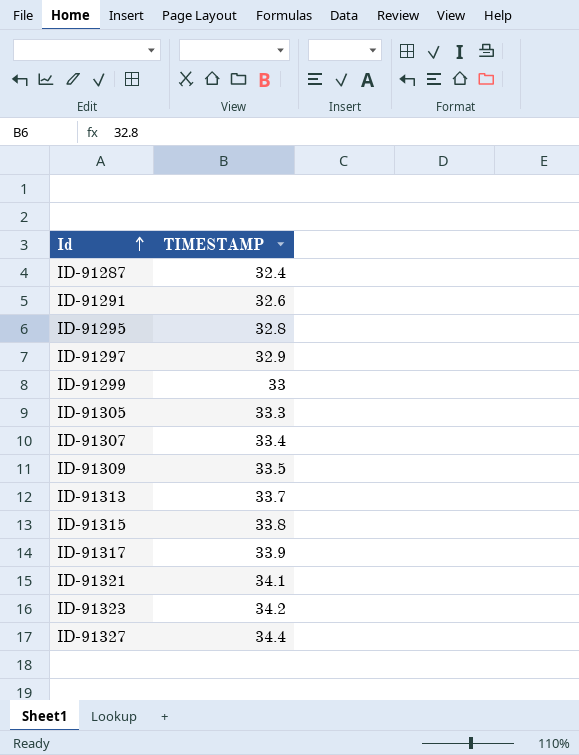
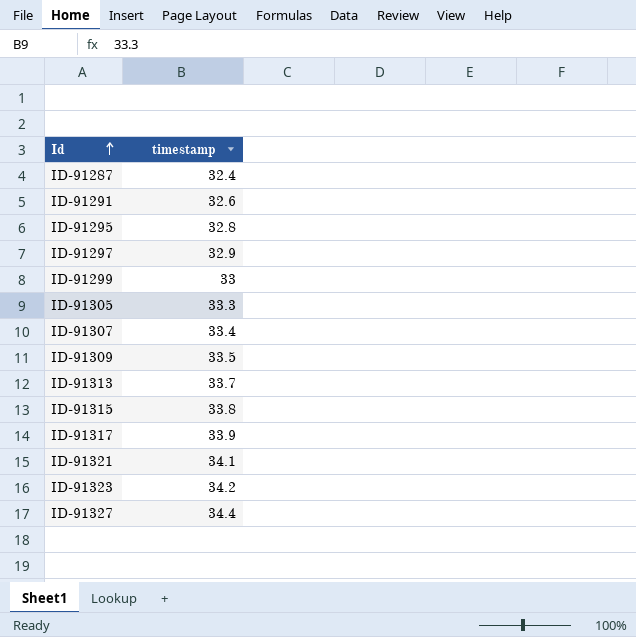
column name: TIMESTAMP -> timestamp

